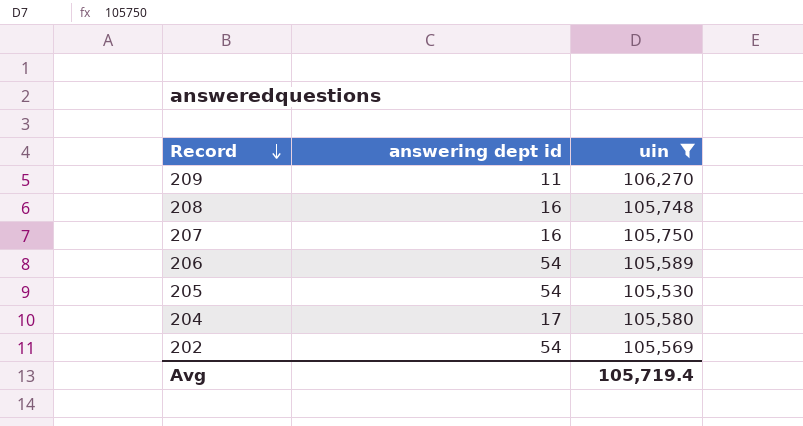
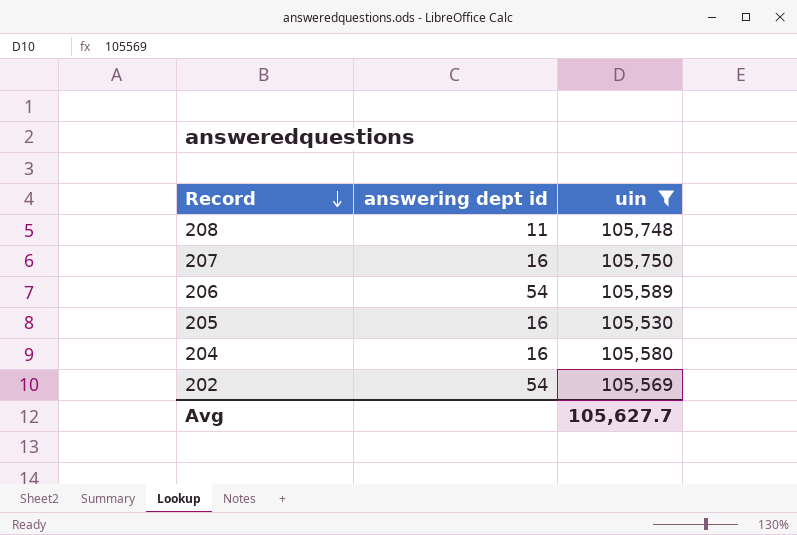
row 209: 11 | 106,270 -> none
208 | answering dept id: 16 -> 11
205 | answering dept id: 54 -> 16
204 | answering dept id: 17 -> 16
Avg | uin: 105,719.4 -> 105,627.7

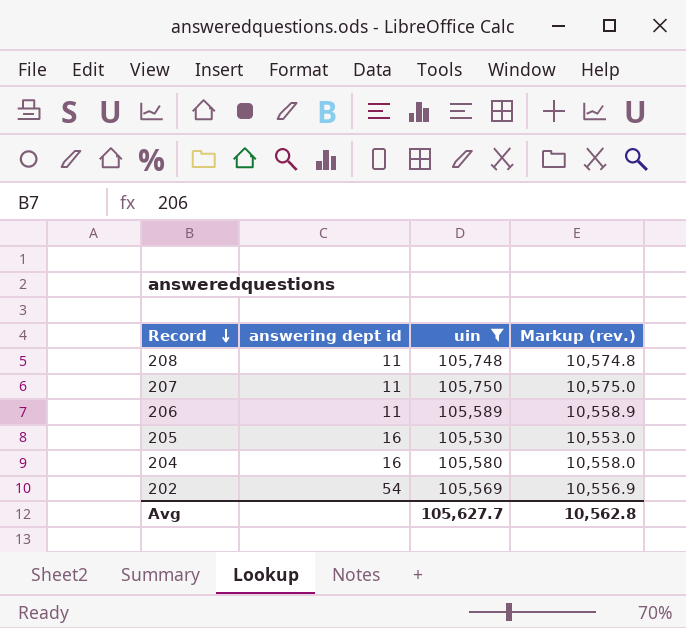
column Markup (rev.) | formula: none -> [uin] * 0.1
207 | answering dept id: 16 -> 11
206 | answering dept id: 54 -> 11

